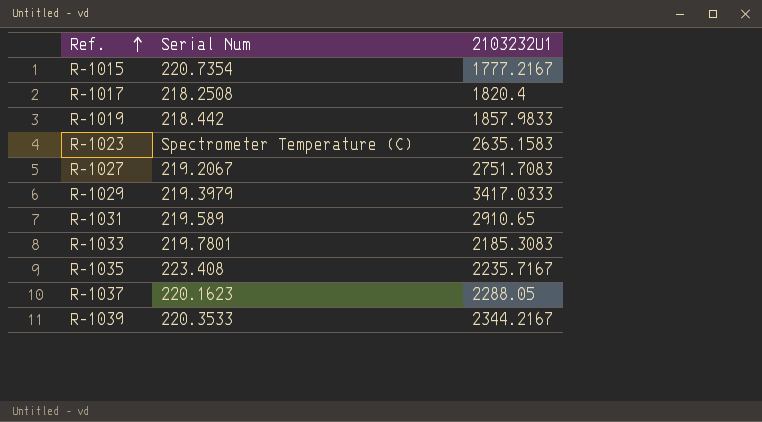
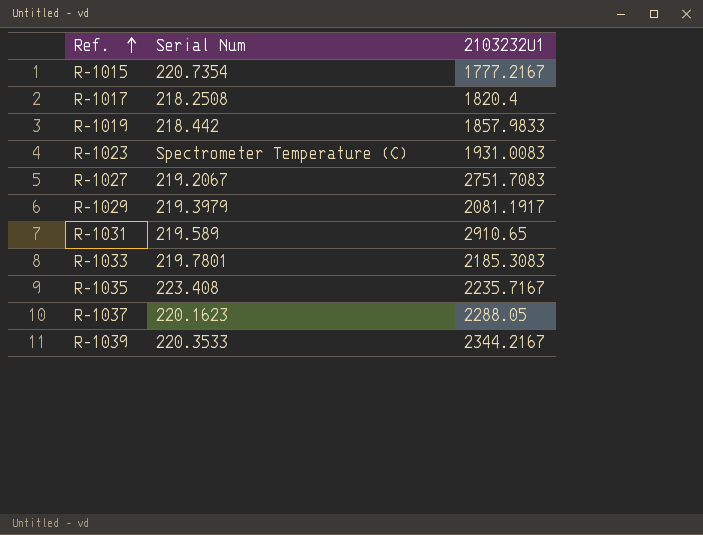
R-1023 | 2103232U1: 2635.1583 -> 1931.0083
R-1029 | 2103232U1: 3417.0333 -> 2081.1917

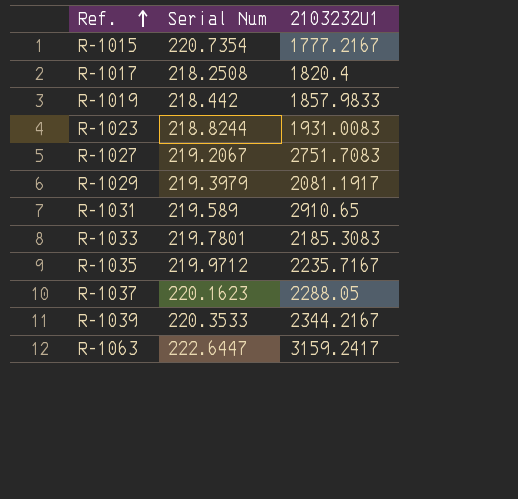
R-1023 | Serial Num: Spectrometer Temperature (C) -> 218.8244
R-1035 | Serial Num: 223.408 -> 219.9712
row R-1063: none -> 222.6447 | 3159.2417

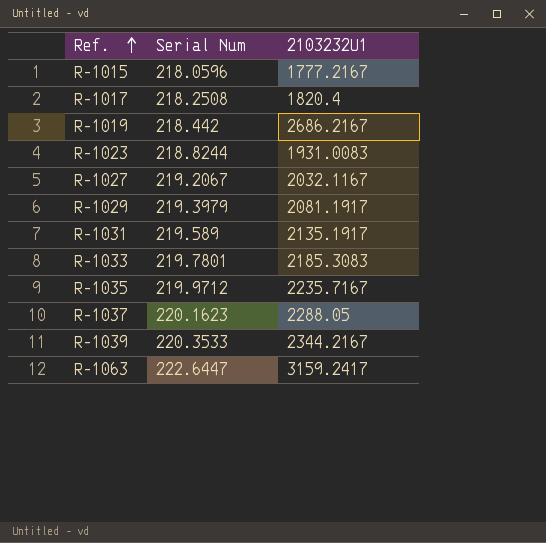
R-1015 | Serial Num: 220.7354 -> 218.0596
R-1019 | 2103232U1: 1857.9833 -> 2686.2167
R-1027 | 2103232U1: 2751.7083 -> 2032.1167
R-1031 | 2103232U1: 2910.65 -> 2135.1917

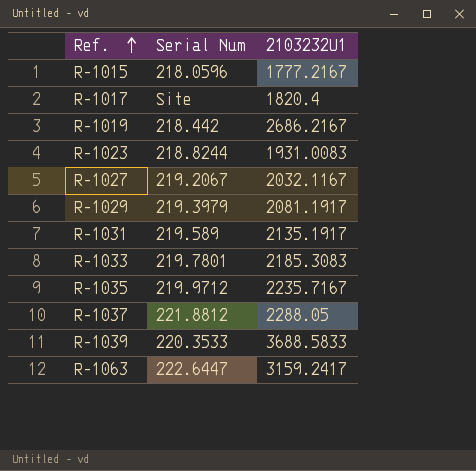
R-1017 | Serial Num: 218.2508 -> Site
R-1037 | Serial Num: 220.1623 -> 221.8812
R-1039 | 2103232U1: 2344.2167 -> 3688.5833

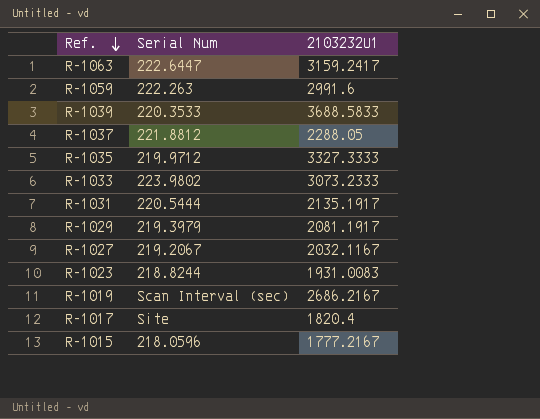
row order: Ref. ascending -> Ref. descending
row R-1059: none -> 222.263 | 2991.6
R-1035 | 2103232U1: 2235.7167 -> 3327.3333
R-1033 | Serial Num: 219.7801 -> 223.9802
R-1033 | 2103232U1: 2185.3083 -> 3073.2333
R-1031 | Serial Num: 219.589 -> 220.5444
R-1019 | Serial Num: 218.442 -> Scan Interval (sec)

